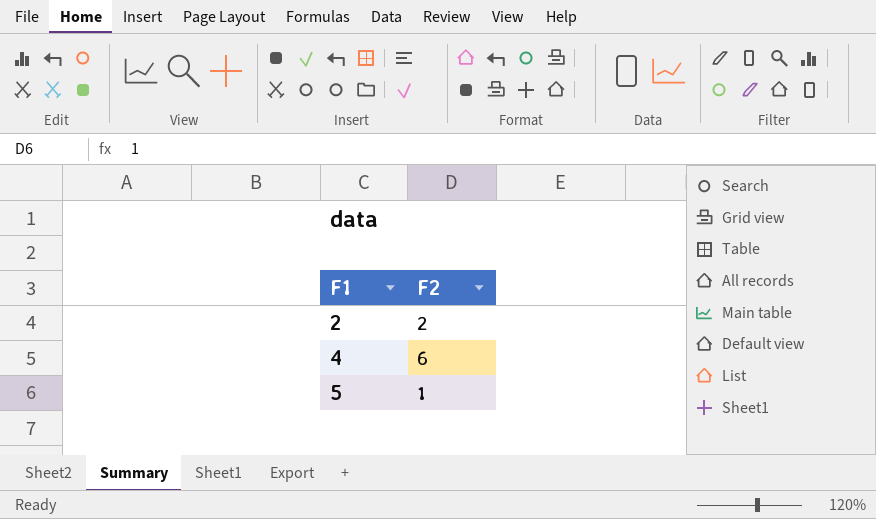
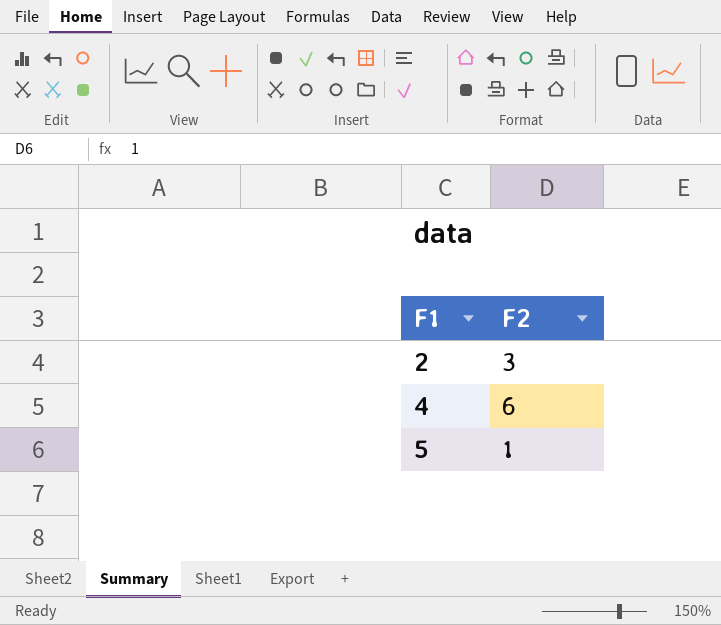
2 | F2: 2 -> 3

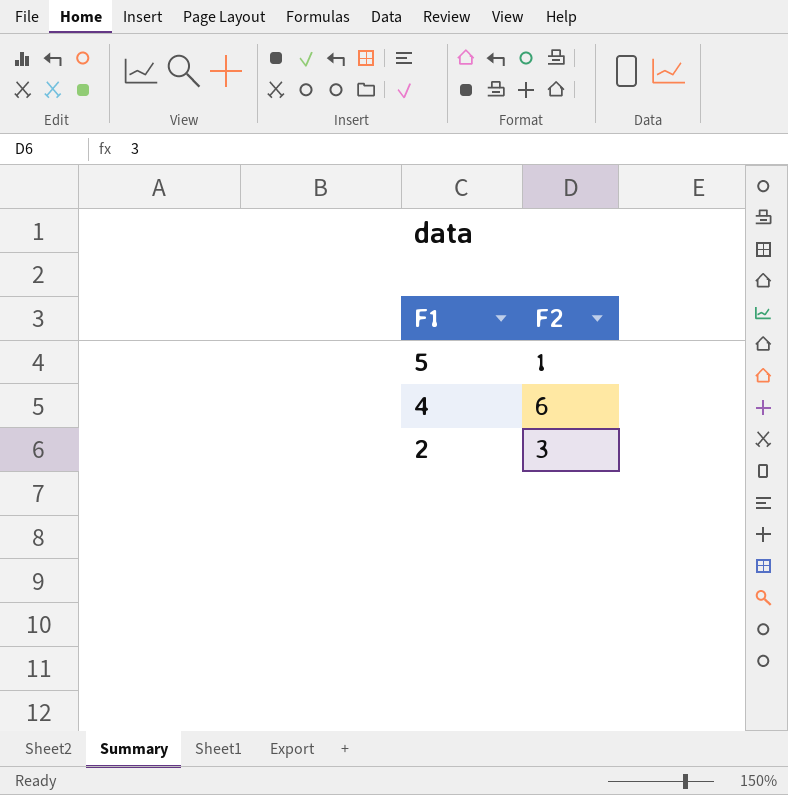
row order: F1 ascending -> F1 descending

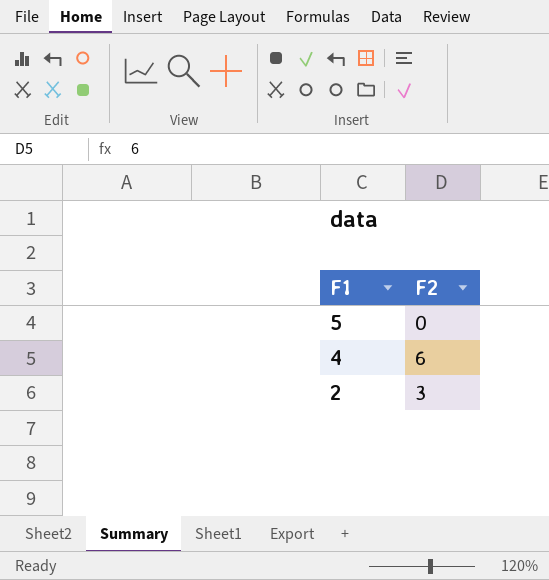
5 | F2: 1 -> 0

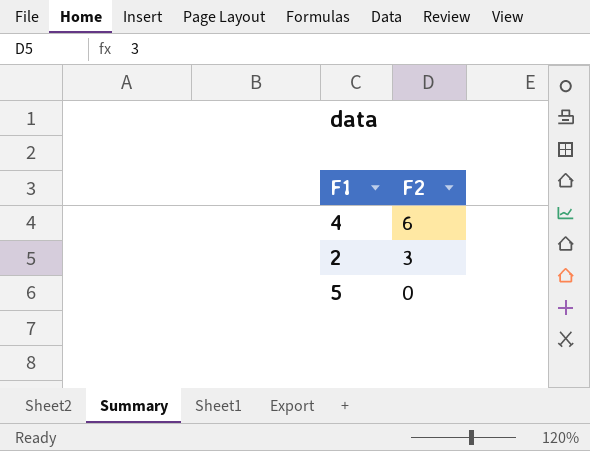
row order: F1 descending -> F2 descending

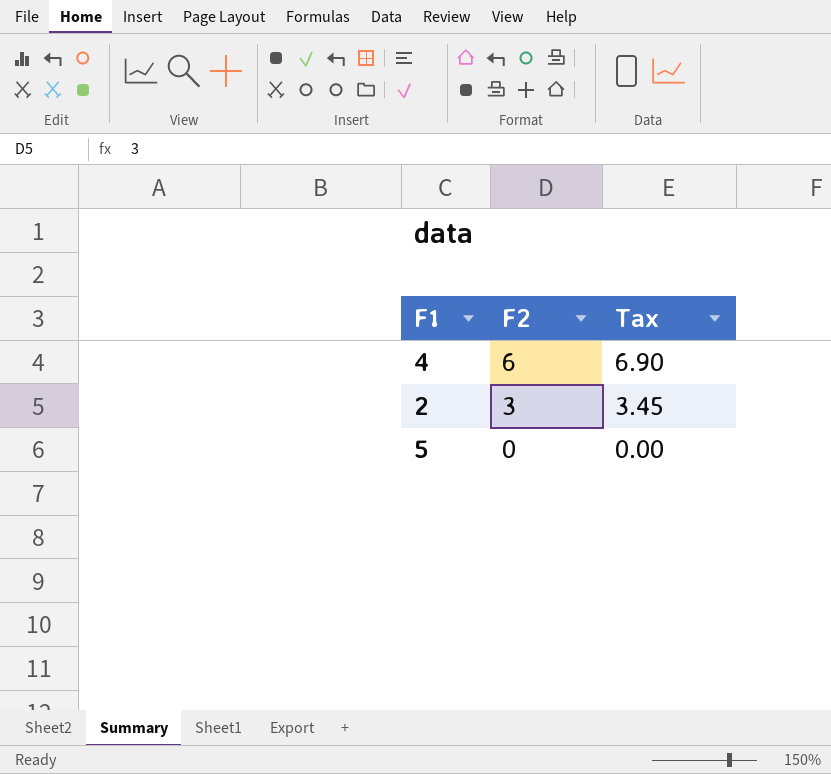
column Tax | formula: none -> [F2] * 1.15

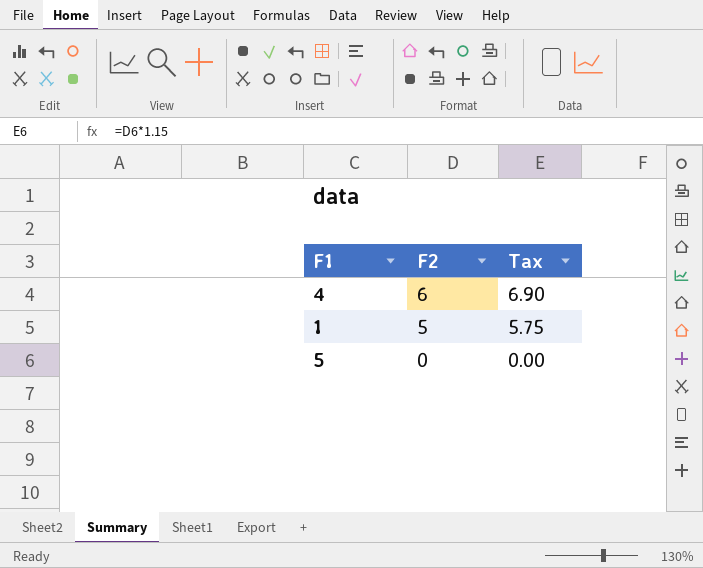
row 2: 3 | 3.45 -> none
row 1: none -> 5 | 5.75

